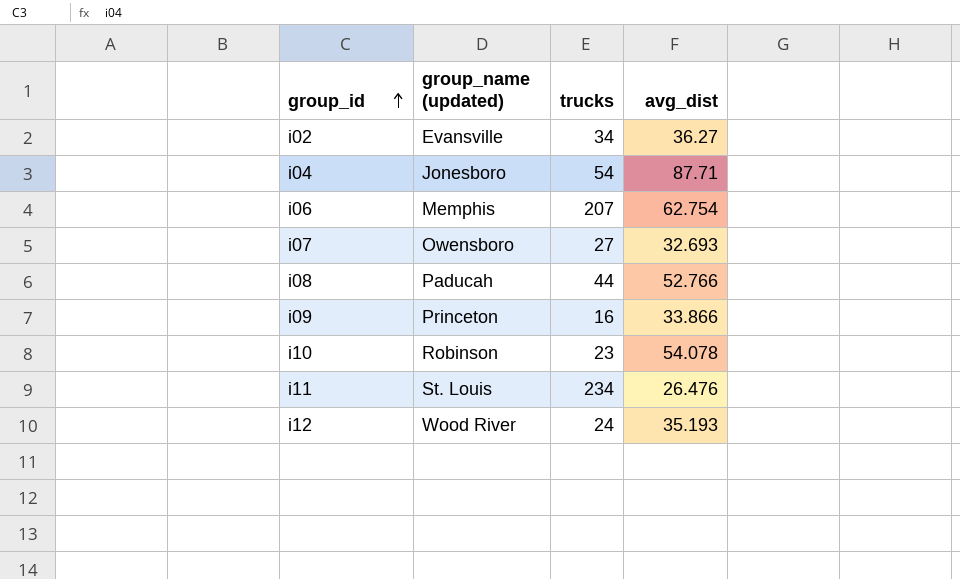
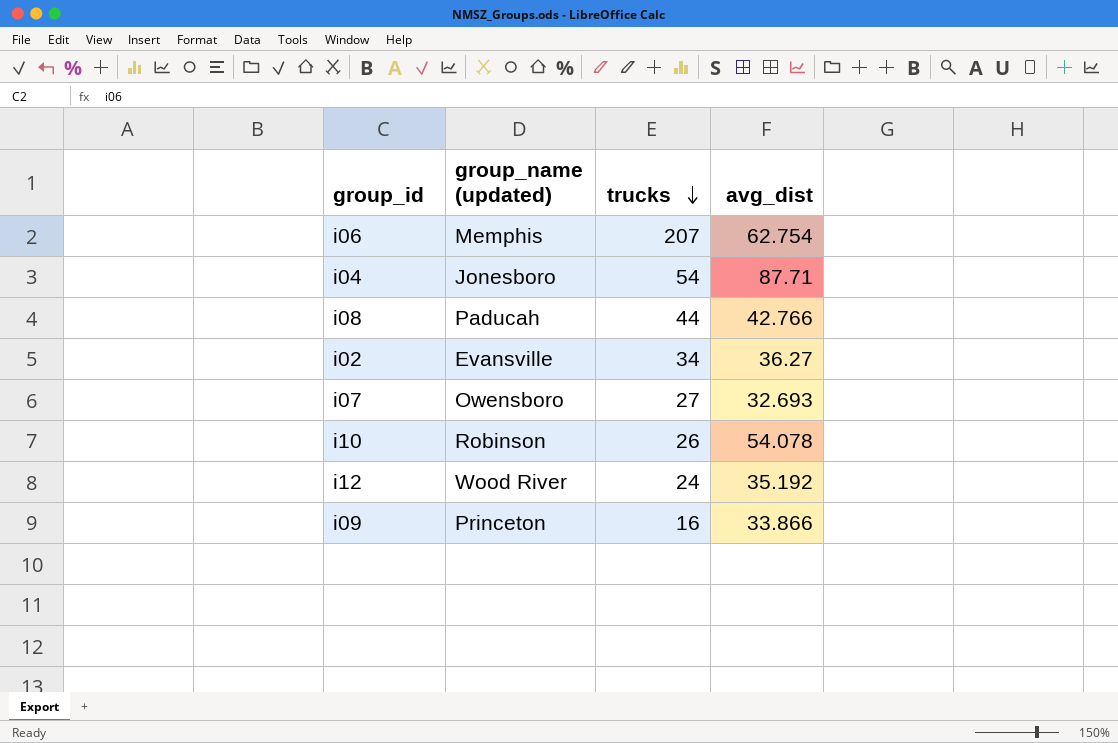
row order: group_id ascending -> trucks descending
row i11: St. Louis | 234 | 26.476 -> none
i08 | avg_dist: 52.766 -> 42.766
i10 | trucks: 23 -> 26
i12 | avg_dist: 35.193 -> 35.192

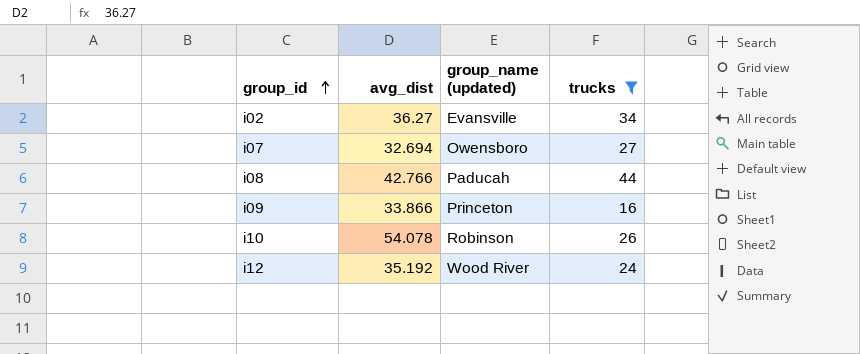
filter: none -> trucks <= 44
row order: trucks descending -> group_id ascending
column avg_dist | position: 4 -> 2
i07 | avg_dist: 32.693 -> 32.694

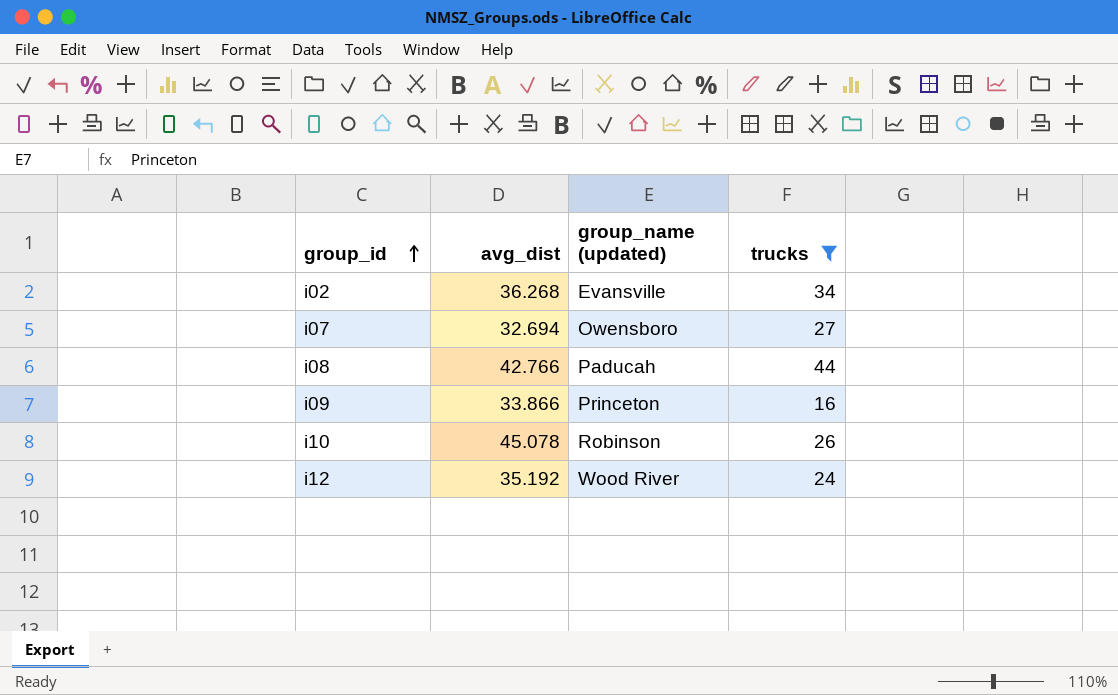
i02 | avg_dist: 36.27 -> 36.268
i10 | avg_dist: 54.078 -> 45.078

